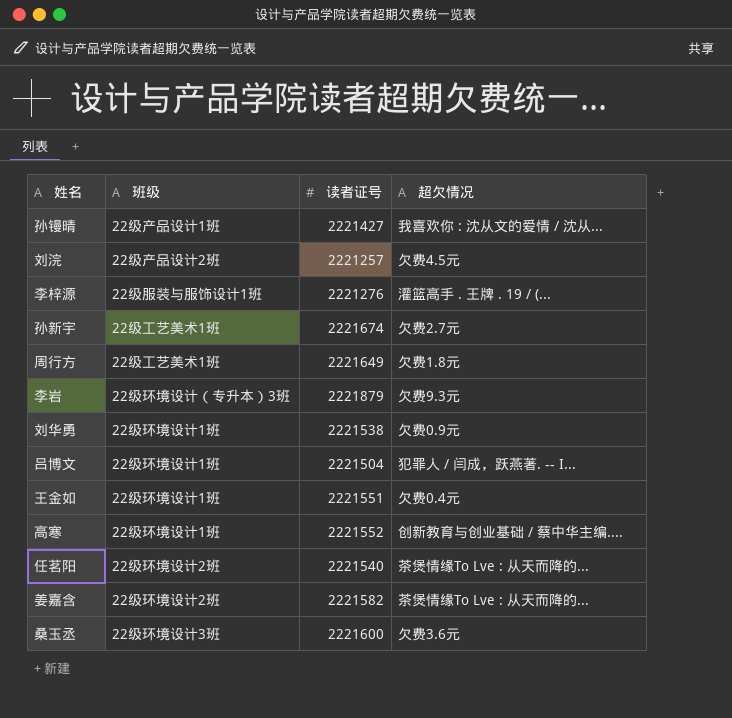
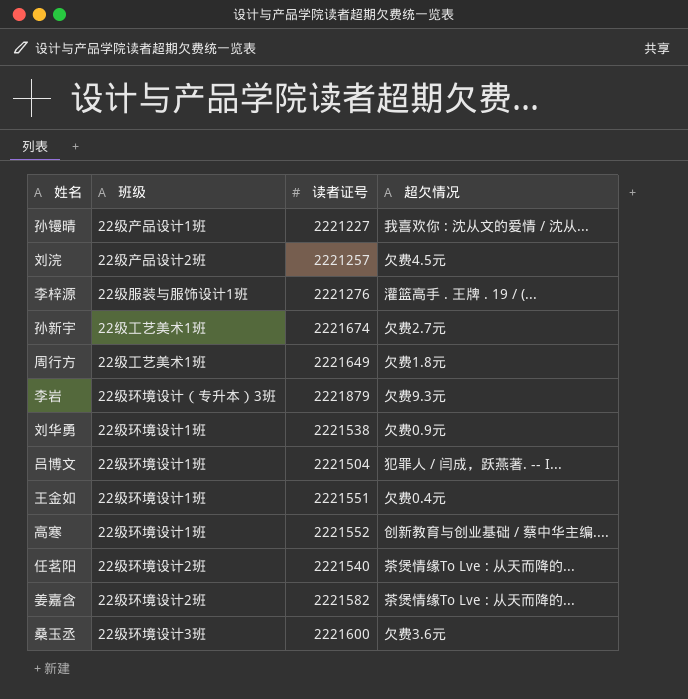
孙镘晴 | 读者证号: 2221427 -> 2221227

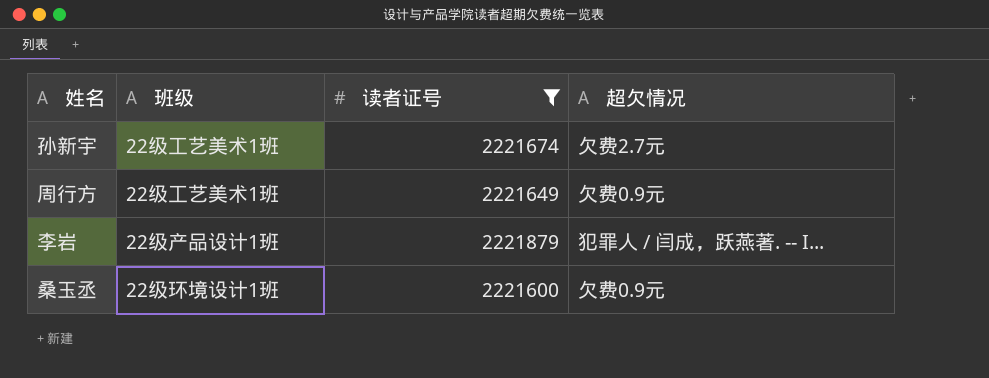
filter: none -> 读者证号 >= 2221600
周行方 | 超欠情况: 欠费1.8元 -> 欠费0.9元
李岩 | 班级: 22级环境设计（专升本）3班 -> 22级产品设计1班
李岩 | 超欠情况: 欠费9.3元 -> 犯罪人 / 闫成，跃燕著. -- I...
桑玉丞 | 班级: 22级环境设计3班 -> 22级环境设计1班
桑玉丞 | 超欠情况: 欠费3.6元 -> 欠费0.9元

